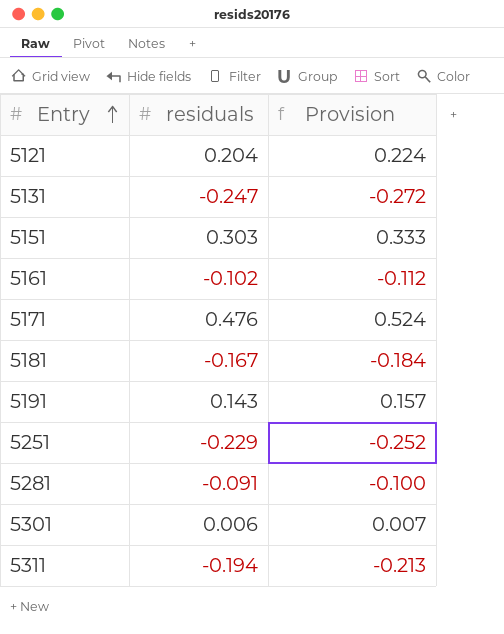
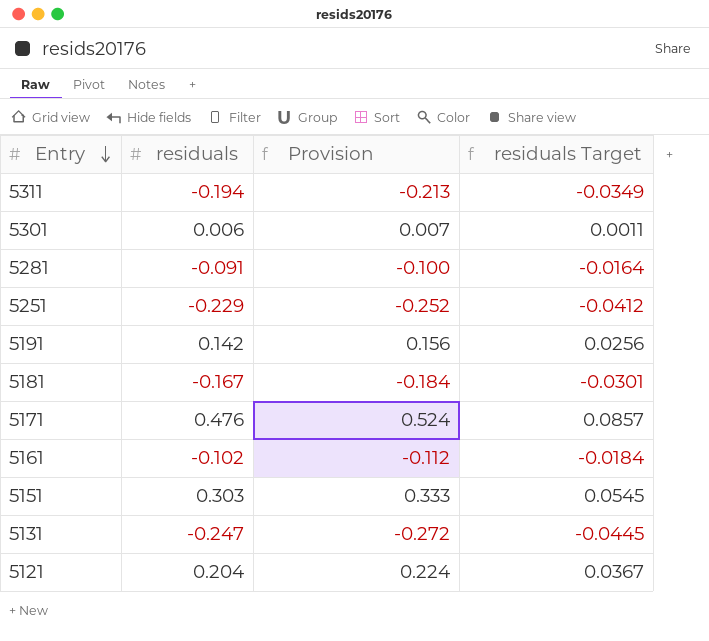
row order: Entry ascending -> Entry descending
column residuals Target | formula: none -> [residuals] * 0.18
5191 | residuals: 0.143 -> 0.142
5191 | Provision: 0.157 -> 0.156

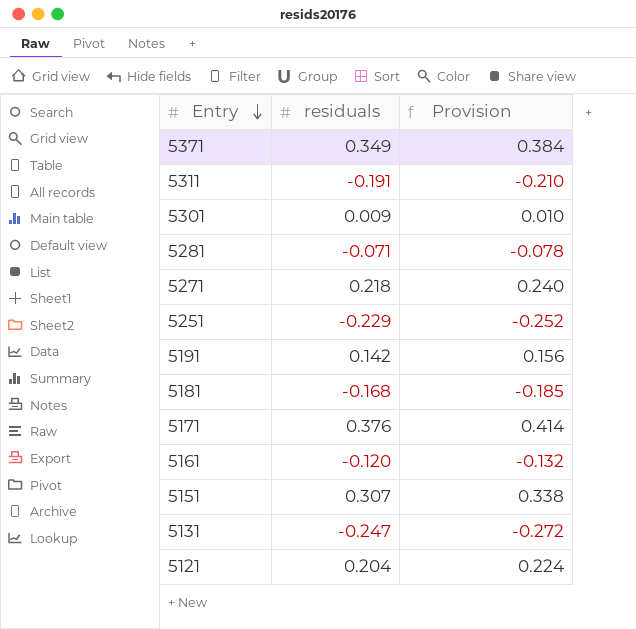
column residuals Target | formula: [residuals] * 0.18 -> none
row 5371: none -> 0.349 | 0.384
5311 | residuals: -0.194 -> -0.191
5311 | Provision: -0.213 -> -0.210
5301 | residuals: 0.006 -> 0.009
5301 | Provision: 0.007 -> 0.010
5281 | residuals: -0.091 -> -0.071
5281 | Provision: -0.100 -> -0.078
row 5271: none -> 0.218 | 0.240
5181 | residuals: -0.167 -> -0.168
5181 | Provision: -0.184 -> -0.185
5171 | residuals: 0.476 -> 0.376
5171 | Provision: 0.524 -> 0.414
5161 | residuals: -0.102 -> -0.120
5161 | Provision: -0.112 -> -0.132
5151 | residuals: 0.303 -> 0.307
5151 | Provision: 0.333 -> 0.338

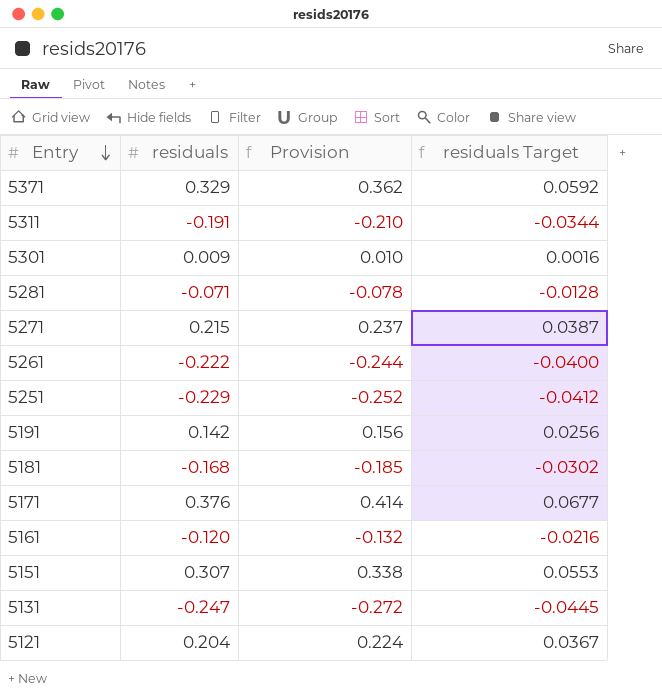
column residuals Target | formula: none -> [residuals] * 0.18
5371 | residuals: 0.349 -> 0.329
5371 | Provision: 0.384 -> 0.362
5271 | residuals: 0.218 -> 0.215
5271 | Provision: 0.240 -> 0.237
row 5261: none -> -0.222 | -0.244 | -0.0400

